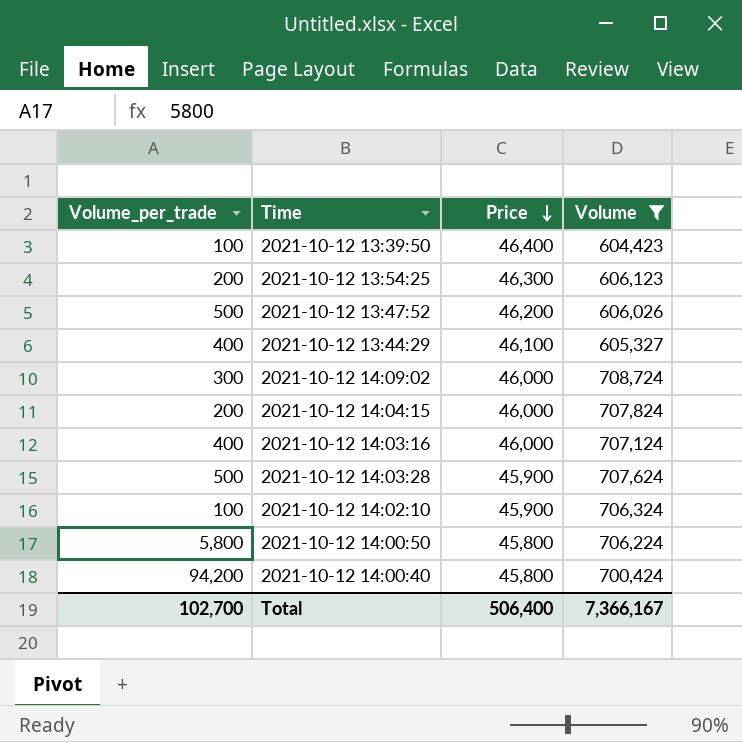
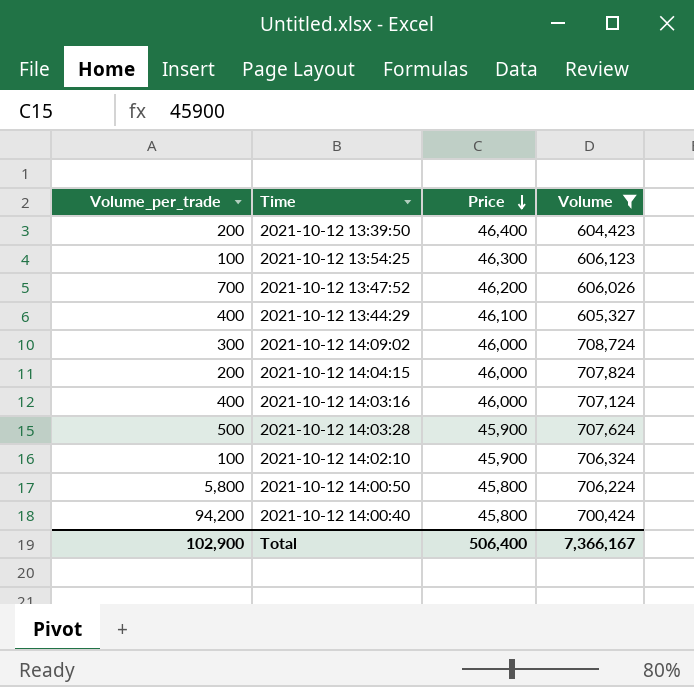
2021-10-12 13:39:50 | Volume_per_trade: 100 -> 200
2021-10-12 13:54:25 | Volume_per_trade: 200 -> 100
2021-10-12 13:47:52 | Volume_per_trade: 500 -> 700
Total | Volume_per_trade: 102,700 -> 102,900

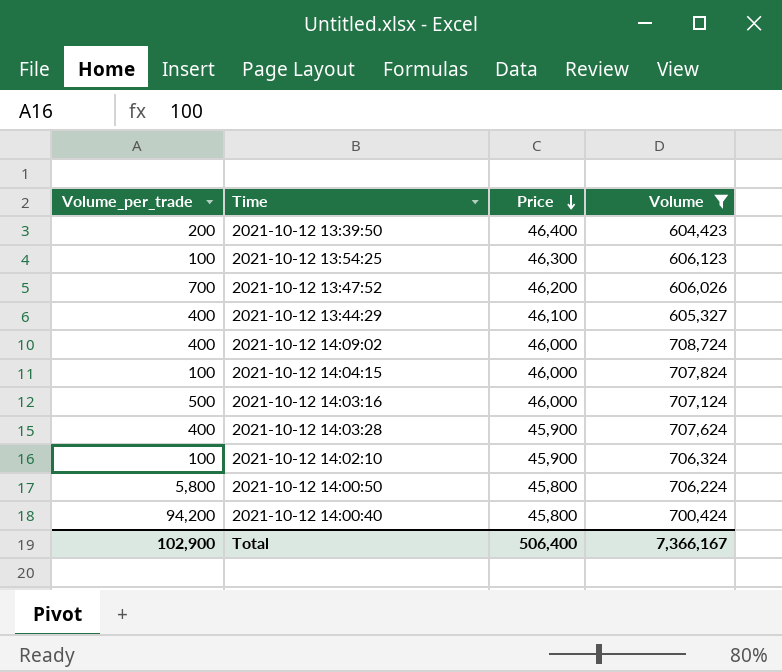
2021-10-12 14:09:02 | Volume_per_trade: 300 -> 400
2021-10-12 14:04:15 | Volume_per_trade: 200 -> 100
2021-10-12 14:03:16 | Volume_per_trade: 400 -> 500
2021-10-12 14:03:28 | Volume_per_trade: 500 -> 400

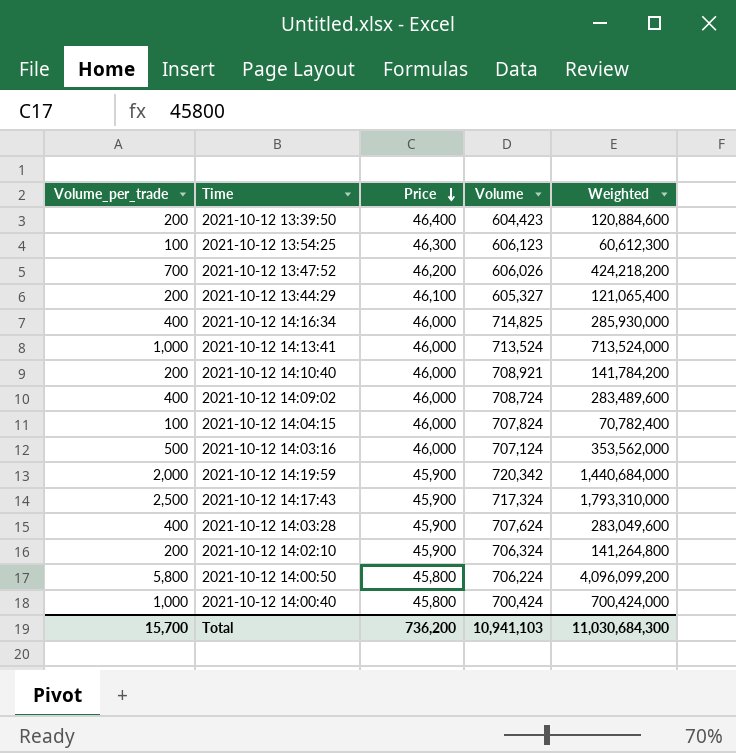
filter: Volume <= 708,724 -> none
column Weighted | formula: none -> [Volume_per_trade] * [Volume]
2021-10-12 13:44:29 | Volume_per_trade: 400 -> 200
2021-10-12 14:02:10 | Volume_per_trade: 100 -> 200
2021-10-12 14:00:40 | Volume_per_trade: 94,200 -> 1,000
Total | Volume_per_trade: 102,900 -> 15,700
Total | Price: 506,400 -> 736,200
Total | Volume: 7,366,167 -> 10,941,103

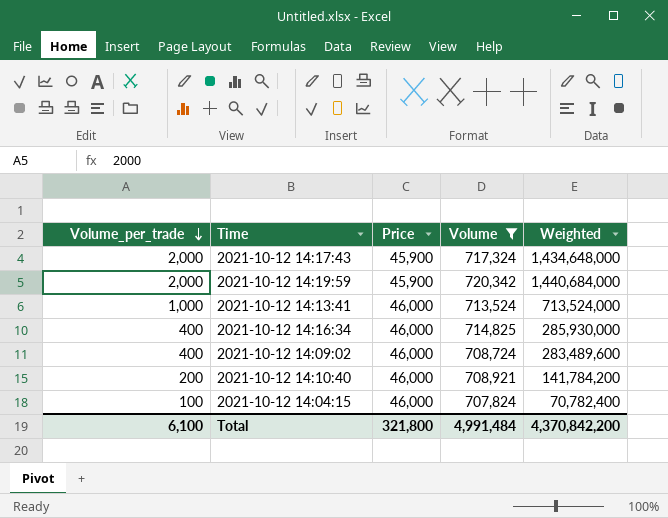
filter: none -> Volume >= 707,824
row order: Price descending -> Volume_per_trade descending
2021-10-12 14:17:43 | Volume_per_trade: 2,500 -> 2,000
2021-10-12 14:17:43 | Weighted: 1,793,310,000 -> 1,434,648,000
Total | Volume_per_trade: 15,700 -> 6,100
Total | Price: 736,200 -> 321,800
Total | Volume: 10,941,103 -> 4,991,484
Total | Weighted: 11,030,684,300 -> 4,370,842,200

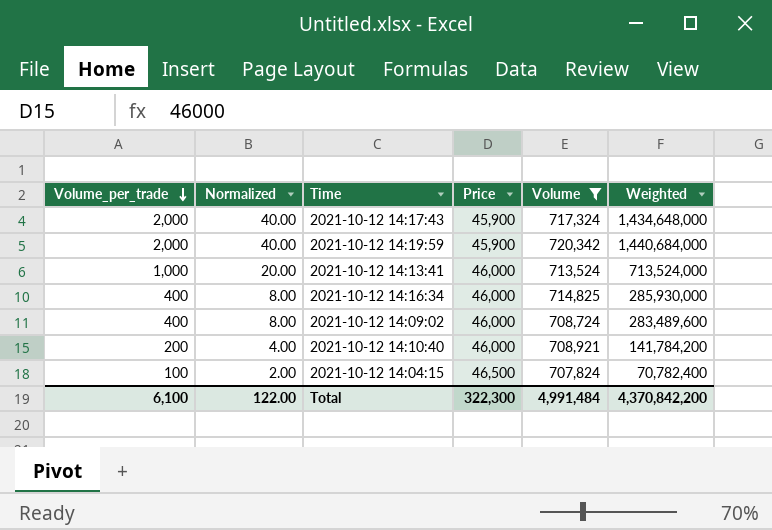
column Normalized | formula: none -> [Volume_per_trade] * 0.02
2021-10-12 14:04:15 | Price: 46,000 -> 46,500
Total | Price: 321,800 -> 322,300

